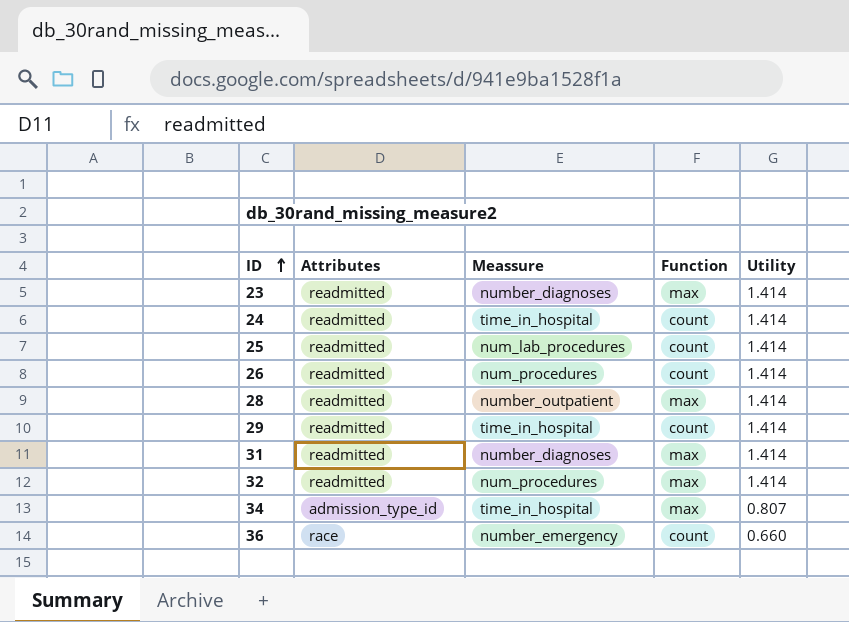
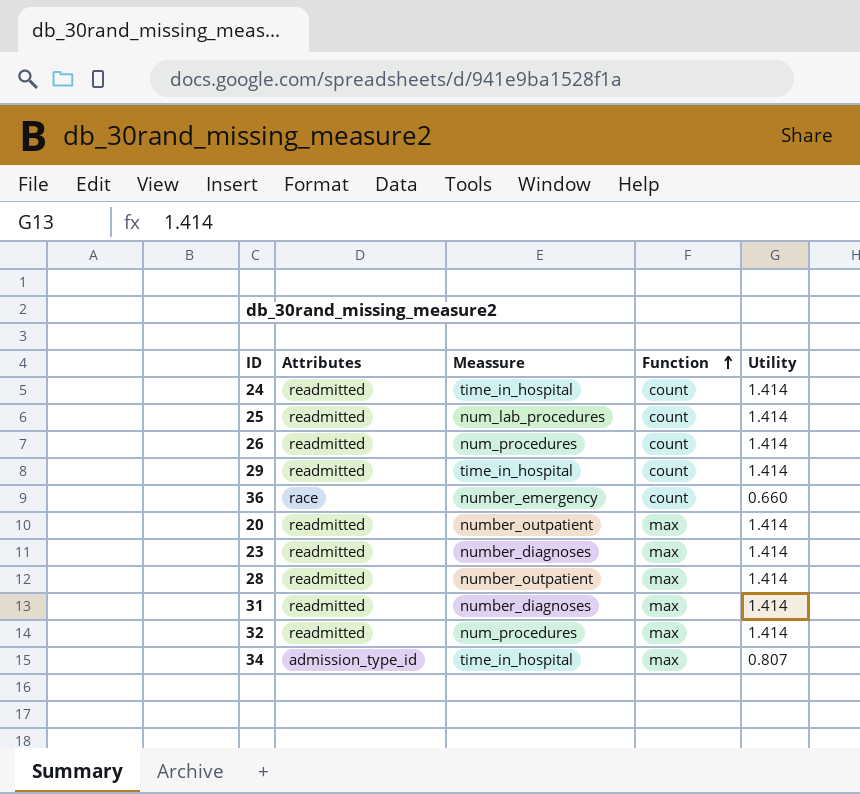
row order: ID ascending -> Function ascending
row 20: none -> readmitted | number_outpatient | max | 1.414

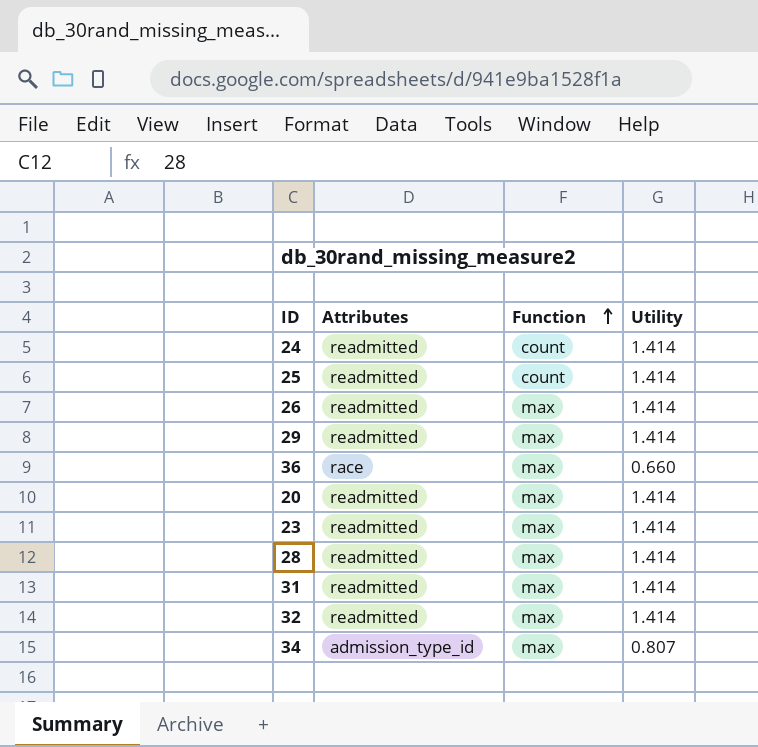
column Meassure | position: 3 -> none
26 | Function: count -> max
29 | Function: count -> max
36 | Function: count -> max

